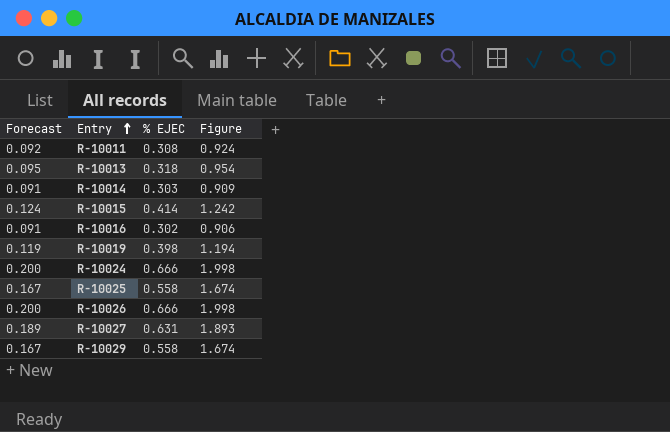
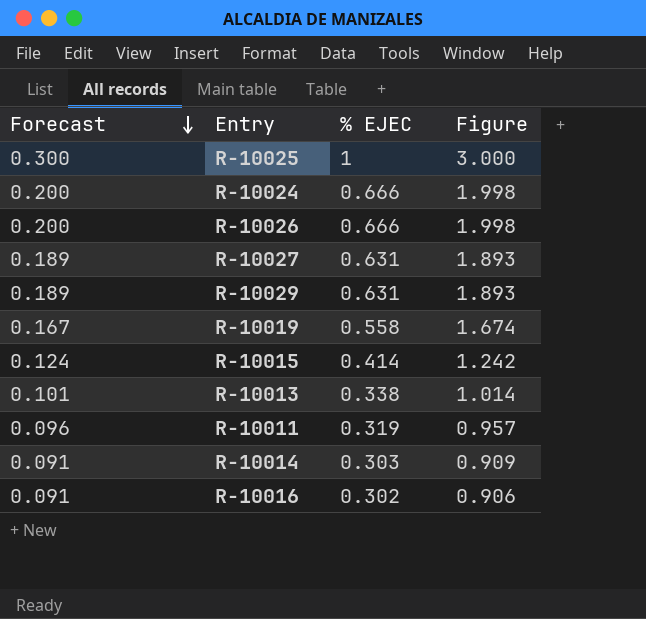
row order: Entry ascending -> Forecast descending
R-10025 | Forecast: 0.167 -> 0.300
R-10025 | % EJEC: 0.558 -> 1
R-10025 | Figure: 1.674 -> 3.000
R-10029 | Forecast: 0.167 -> 0.189
R-10029 | % EJEC: 0.558 -> 0.631
R-10029 | Figure: 1.674 -> 1.893
R-10019 | Forecast: 0.119 -> 0.167
R-10019 | % EJEC: 0.398 -> 0.558
R-10019 | Figure: 1.194 -> 1.674
R-10013 | Forecast: 0.095 -> 0.101
R-10013 | % EJEC: 0.318 -> 0.338
R-10013 | Figure: 0.954 -> 1.014
R-10011 | Forecast: 0.092 -> 0.096
R-10011 | % EJEC: 0.308 -> 0.319
R-10011 | Figure: 0.924 -> 0.957

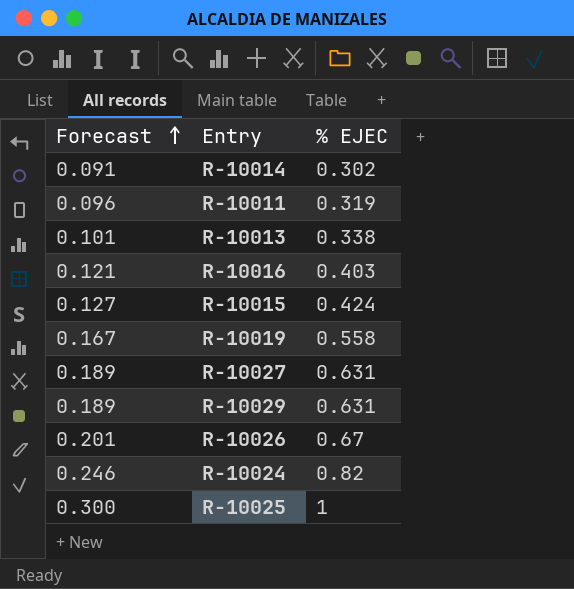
row order: Forecast descending -> Forecast ascending
column Figure | formula: [% EJEC] * 3 -> none
R-10014 | % EJEC: 0.303 -> 0.302
R-10016 | Forecast: 0.091 -> 0.121
R-10016 | % EJEC: 0.302 -> 0.403
R-10015 | Forecast: 0.124 -> 0.127
R-10015 | % EJEC: 0.414 -> 0.424
R-10026 | Forecast: 0.200 -> 0.201
R-10026 | % EJEC: 0.666 -> 0.67
R-10024 | Forecast: 0.200 -> 0.246
R-10024 | % EJEC: 0.666 -> 0.82

